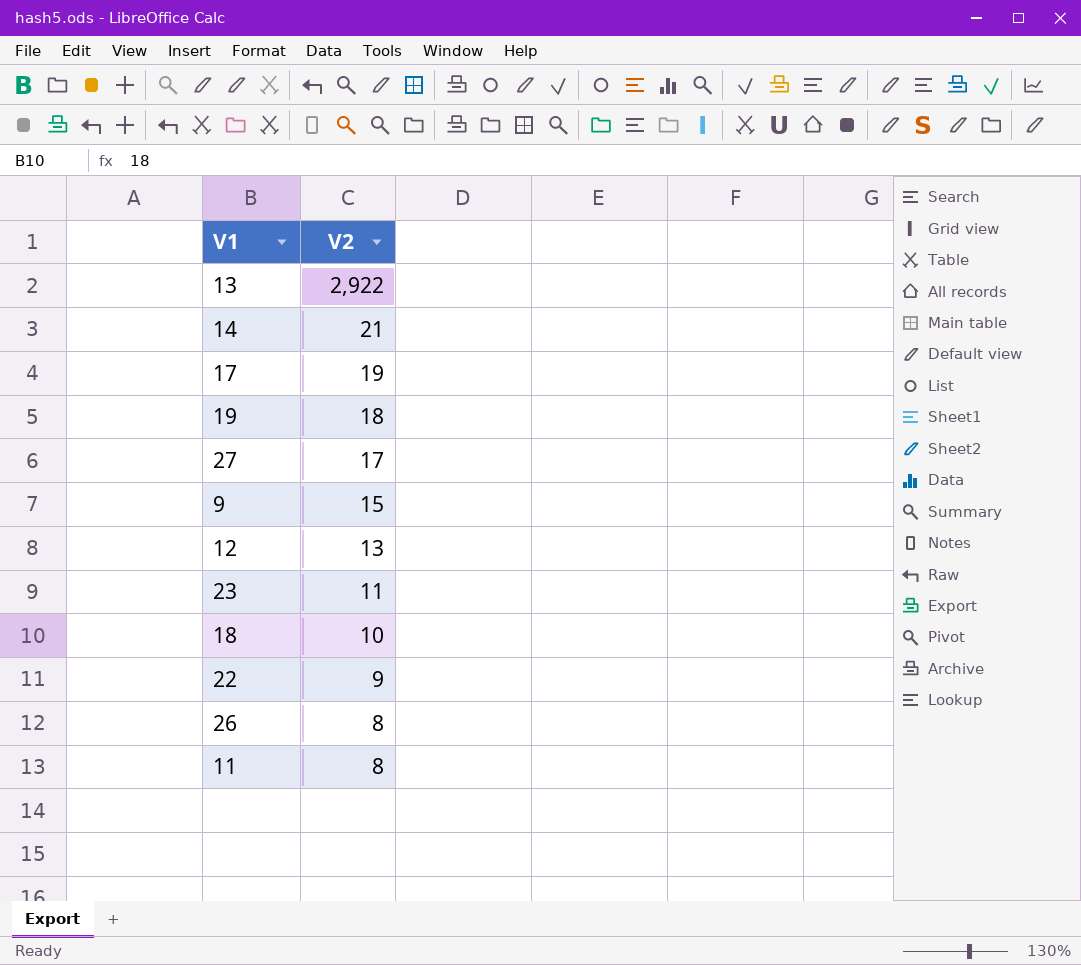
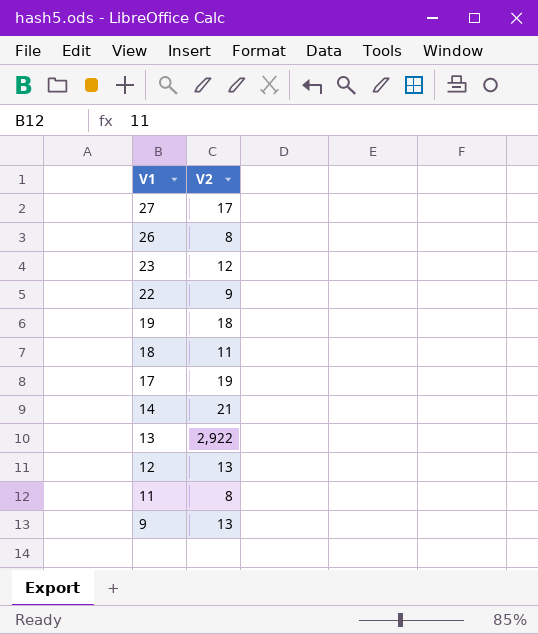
row order: V2 descending -> V1 descending
23 | V2: 11 -> 12
18 | V2: 10 -> 11
9 | V2: 15 -> 13

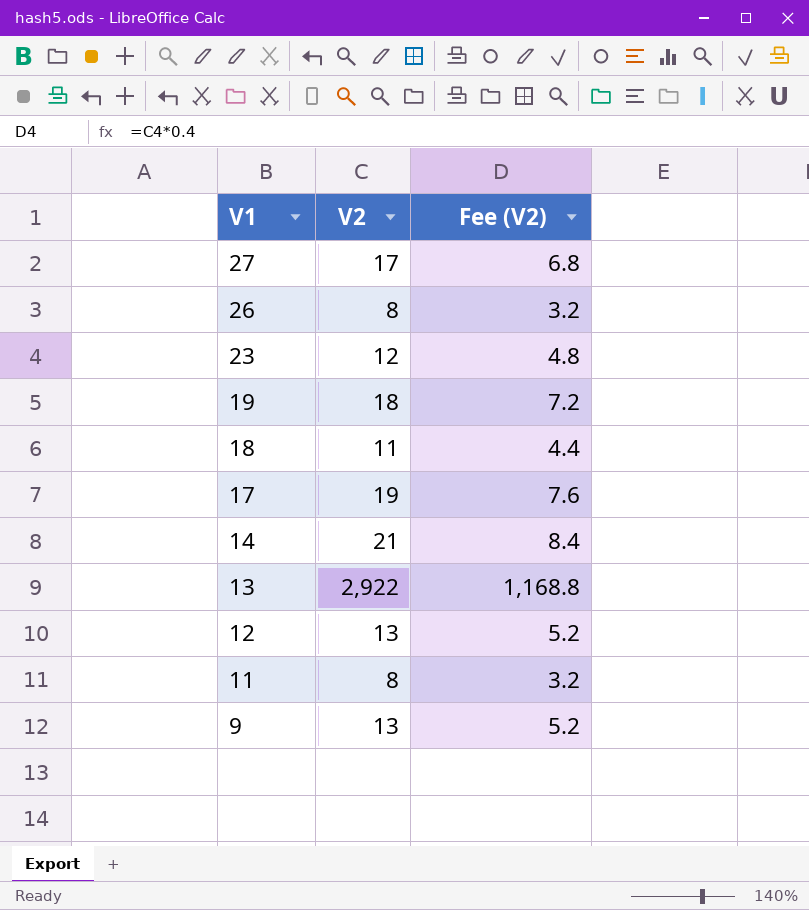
column Fee (V2) | formula: none -> [V2] * 0.4
row 22: 9 -> none

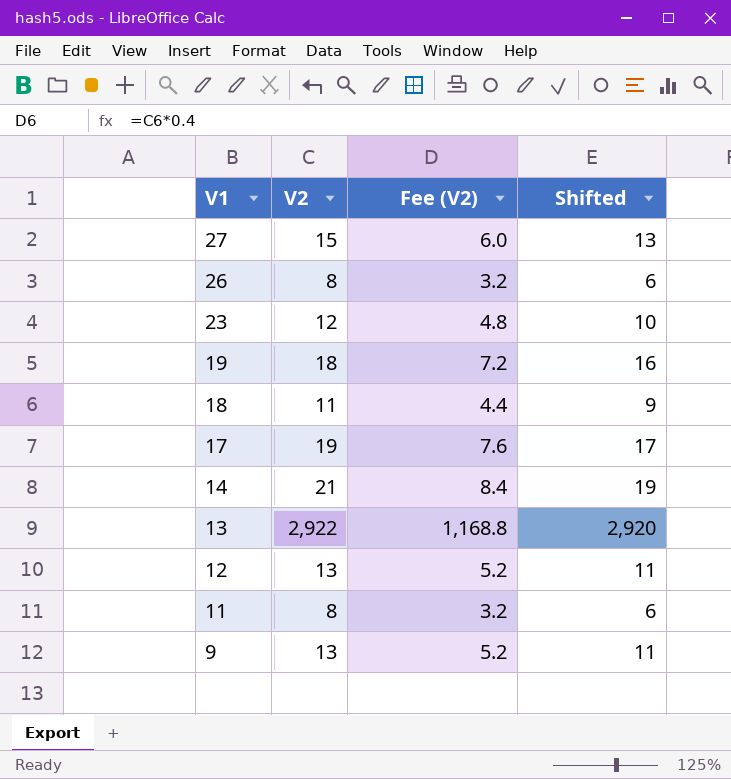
column Shifted | formula: none -> [V2] - 2
27 | V2: 17 -> 15
27 | Fee (V2): 6.8 -> 6.0

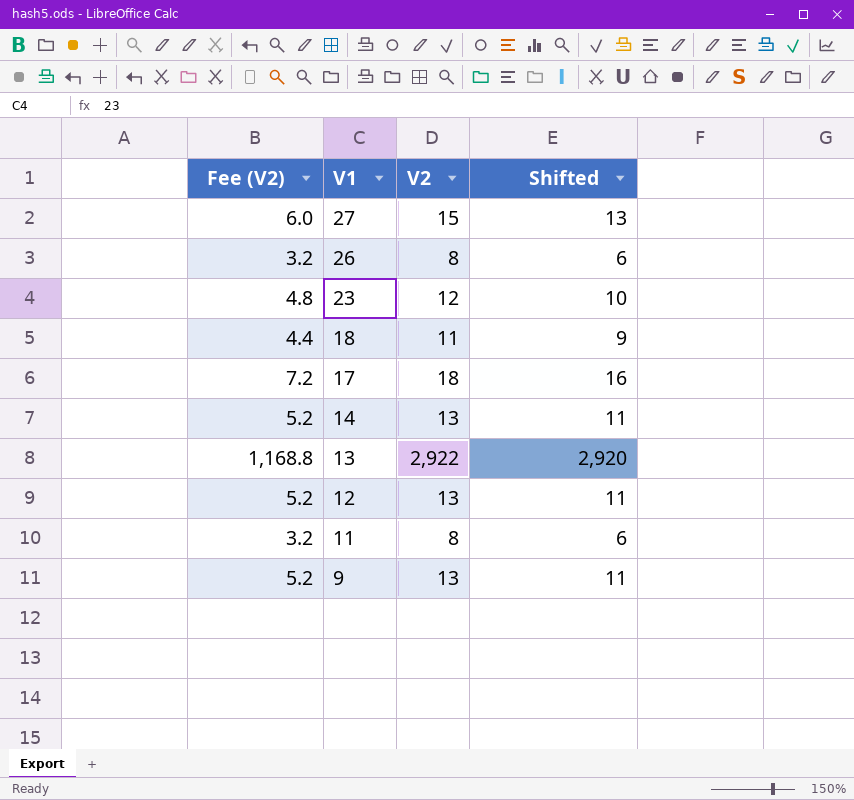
column Fee (V2) | position: 3 -> 1
row 19: 18 | 7.2 | 16 -> none
17 | Fee (V2): 7.6 -> 7.2
17 | V2: 19 -> 18
17 | Shifted: 17 -> 16
14 | Fee (V2): 8.4 -> 5.2
14 | V2: 21 -> 13
14 | Shifted: 19 -> 11

